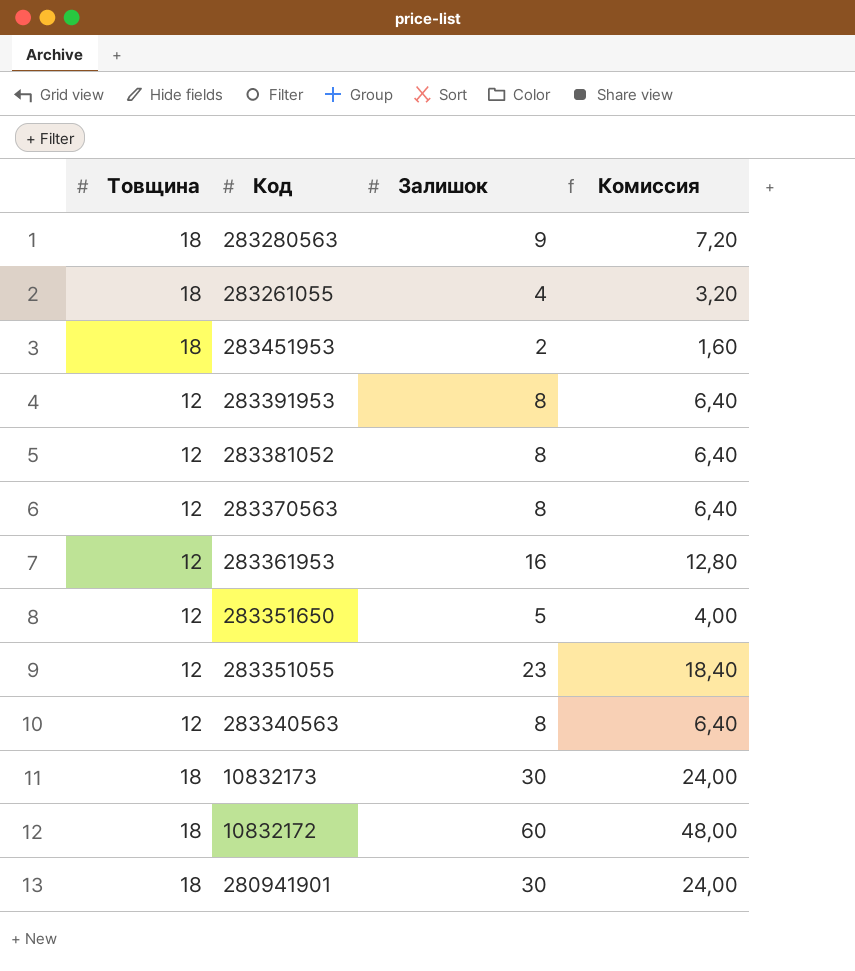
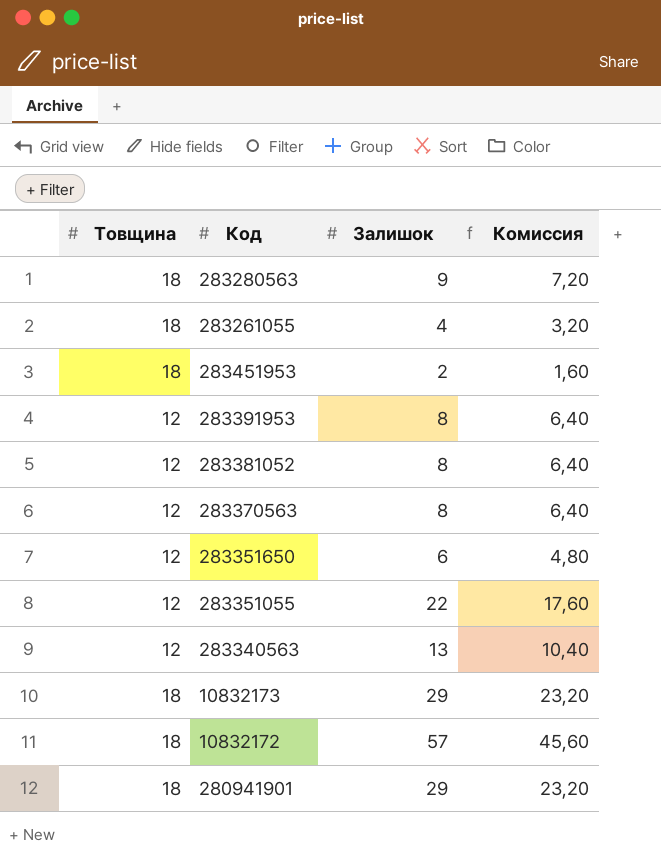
row 283361953: 12 | 16 | 12,80 -> none
283351650 | Залишок: 5 -> 6
283351650 | Комиссия: 4,00 -> 4,80
283351055 | Залишок: 23 -> 22
283351055 | Комиссия: 18,40 -> 17,60
283340563 | Залишок: 8 -> 13
283340563 | Комиссия: 6,40 -> 10,40
10832173 | Залишок: 30 -> 29
10832173 | Комиссия: 24,00 -> 23,20
10832172 | Залишок: 60 -> 57
10832172 | Комиссия: 48,00 -> 45,60
280941901 | Залишок: 30 -> 29
280941901 | Комиссия: 24,00 -> 23,20

